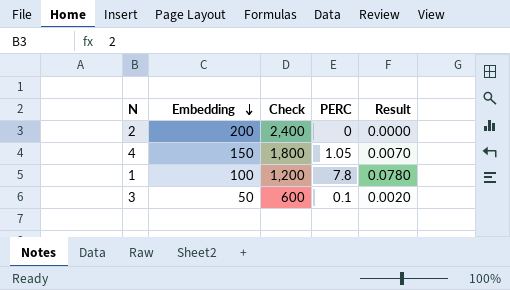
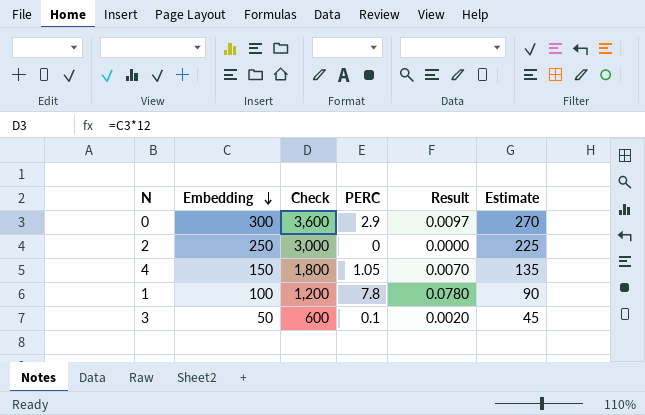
column Estimate | formula: none -> [Embedding] * 0.9
row 0: none -> 300 | 3,600 | 2.9 | 0.0097 | 270
2 | Embedding: 200 -> 250
2 | Check: 2,400 -> 3,000

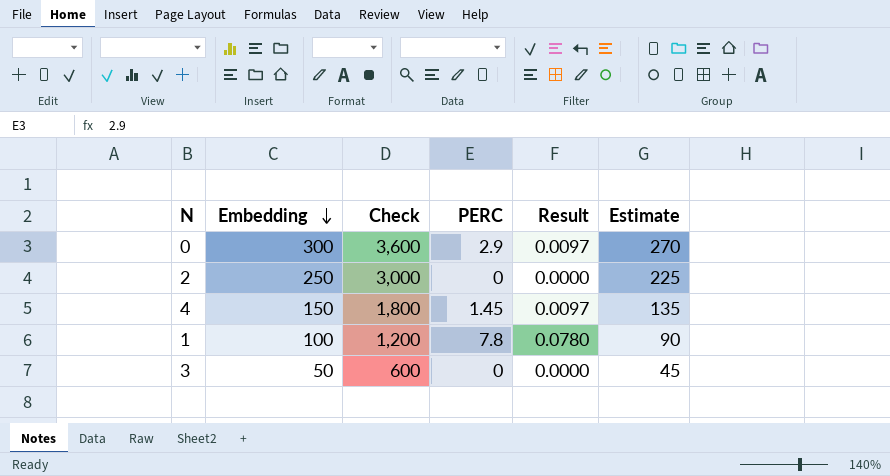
4 | PERC: 1.05 -> 1.45
4 | Result: 0.0070 -> 0.0097
3 | PERC: 0.1 -> 0
3 | Result: 0.0020 -> 0.0000

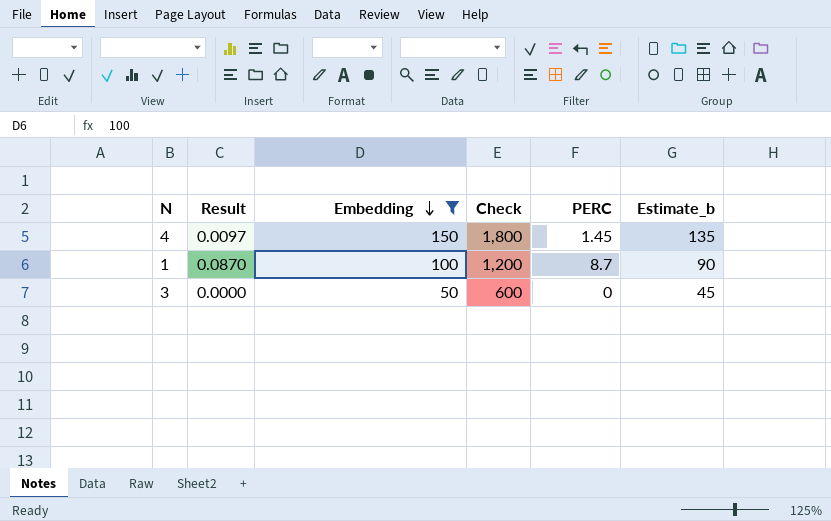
filter: none -> Embedding <= 150
column Result | position: 5 -> 2
column name: Estimate -> Estimate_b
1 | Result: 0.0780 -> 0.0870
1 | PERC: 7.8 -> 8.7

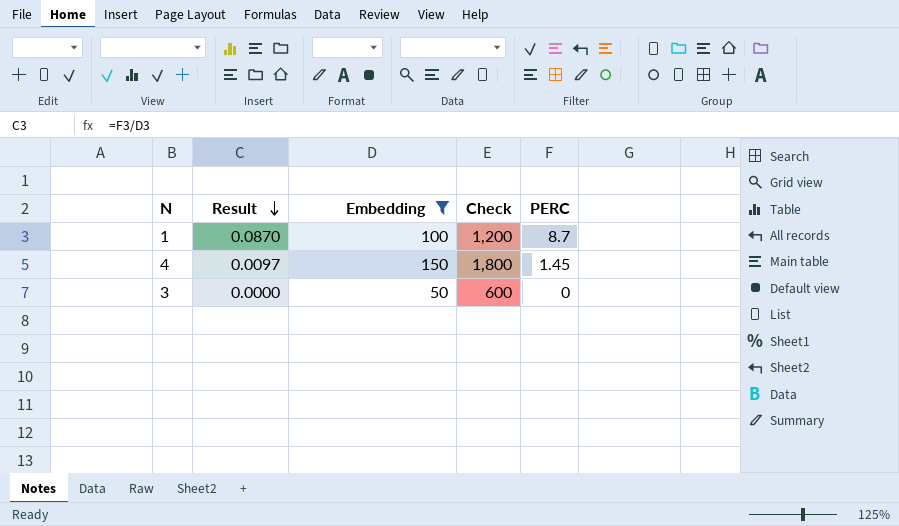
row order: Embedding descending -> Result descending
column Estimate_b | formula: [Embedding] * 0.9 -> none

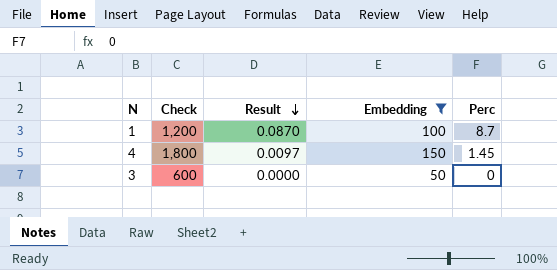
column Check | position: 4 -> 2
column name: PERC -> Perc

